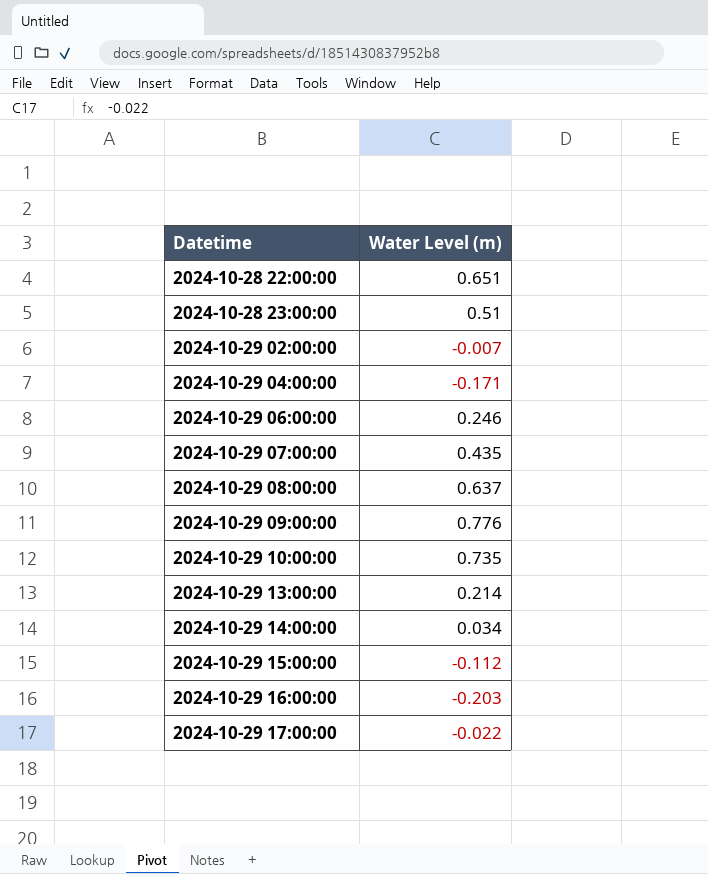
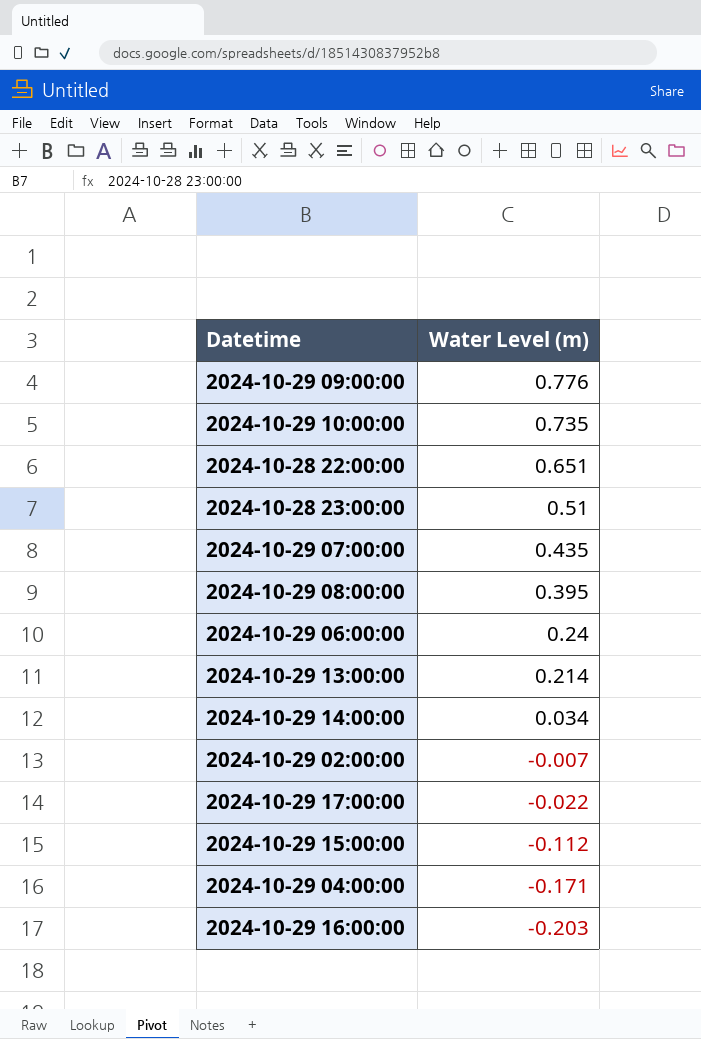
row order: Datetime ascending -> Water Level (m) descending
2024-10-29 08:00:00 | Water Level (m): 0.637 -> 0.395
2024-10-29 06:00:00 | Water Level (m): 0.246 -> 0.24

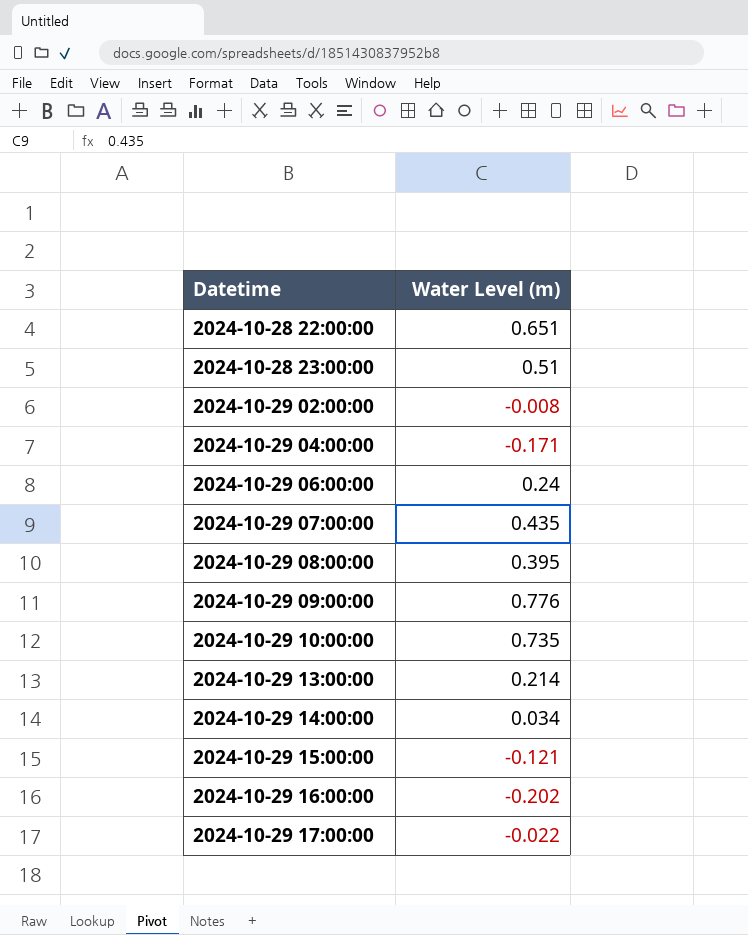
row order: Water Level (m) descending -> Datetime ascending
2024-10-29 02:00:00 | Water Level (m): -0.007 -> -0.008
2024-10-29 15:00:00 | Water Level (m): -0.112 -> -0.121
2024-10-29 16:00:00 | Water Level (m): -0.203 -> -0.202

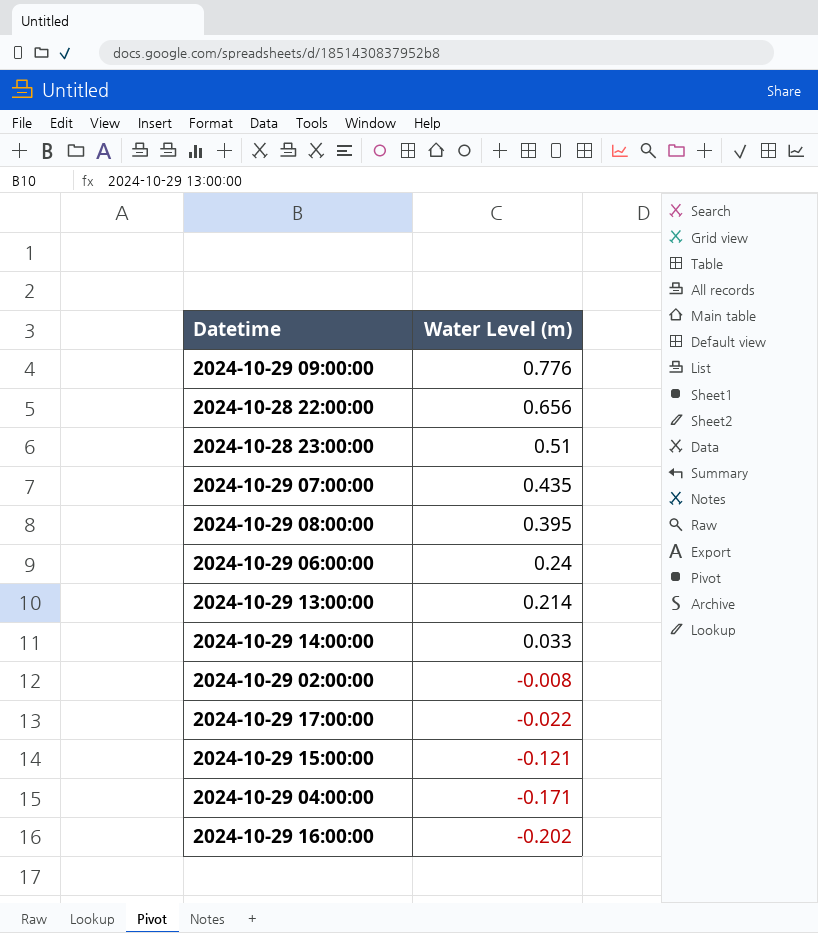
row order: Datetime ascending -> Water Level (m) descending
row 2024-10-29 10:00:00: 0.735 -> none
2024-10-28 22:00:00 | Water Level (m): 0.651 -> 0.656
2024-10-29 14:00:00 | Water Level (m): 0.034 -> 0.033

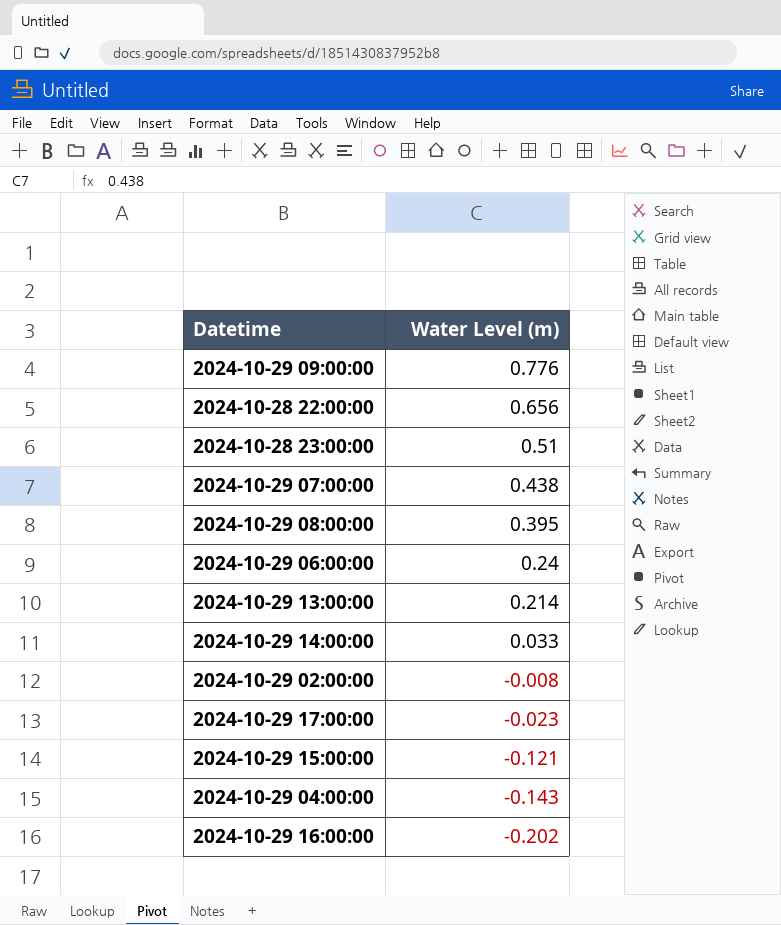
2024-10-29 07:00:00 | Water Level (m): 0.435 -> 0.438
2024-10-29 17:00:00 | Water Level (m): -0.022 -> -0.023
2024-10-29 04:00:00 | Water Level (m): -0.171 -> -0.143

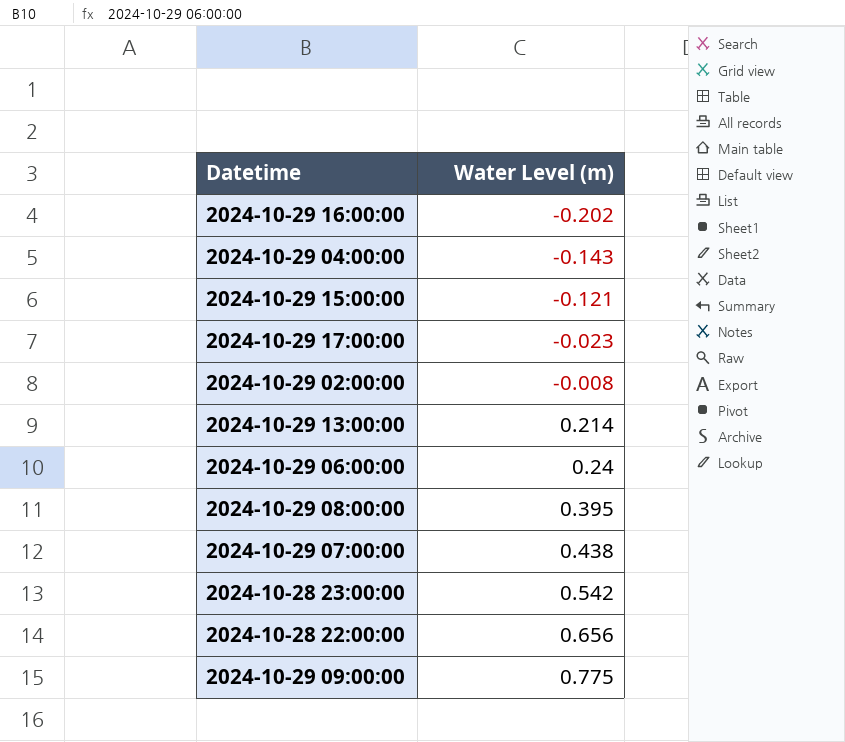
row order: Water Level (m) descending -> Water Level (m) ascending
row 2024-10-29 14:00:00: 0.033 -> none
2024-10-28 23:00:00 | Water Level (m): 0.51 -> 0.542
2024-10-29 09:00:00 | Water Level (m): 0.776 -> 0.775

